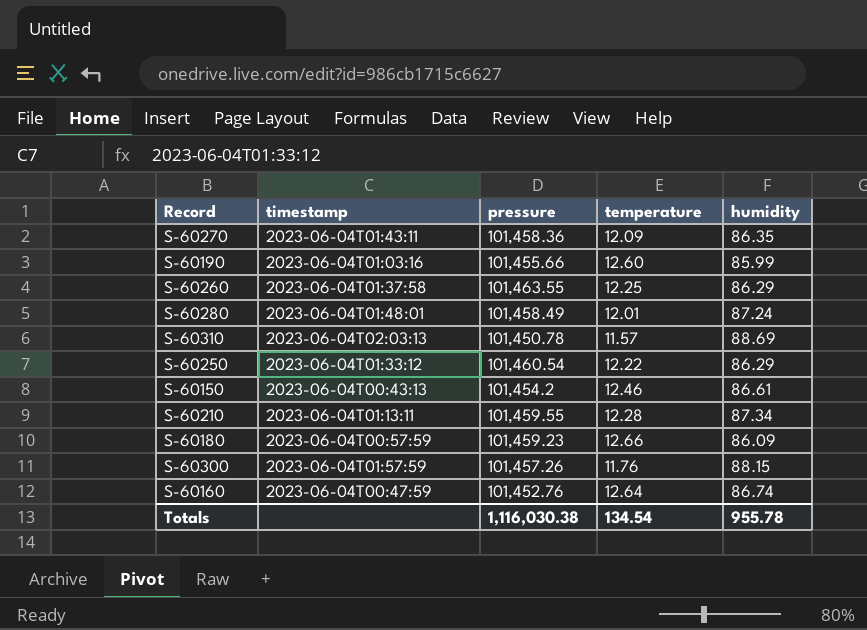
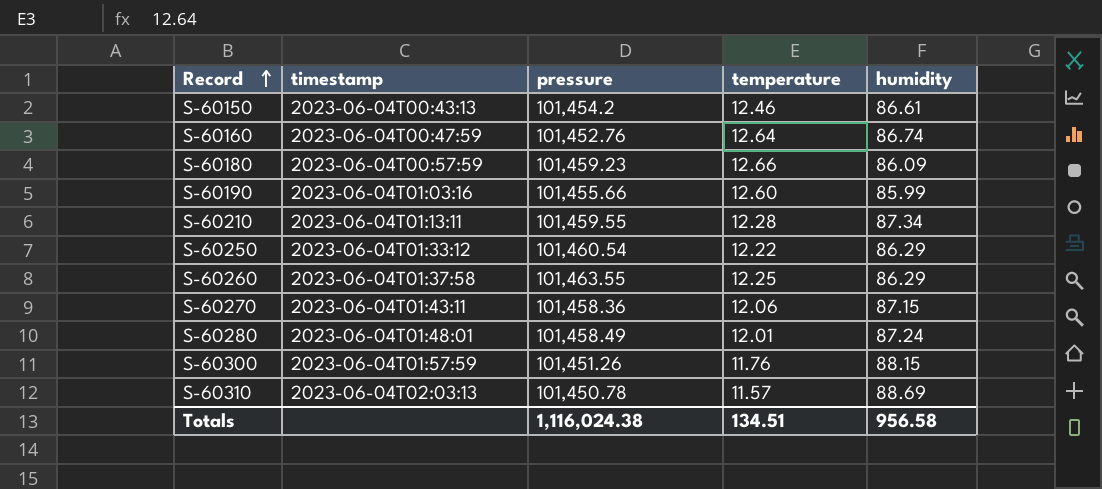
row order: none -> Record ascending
S-60270 | temperature: 12.09 -> 12.06
S-60270 | humidity: 86.35 -> 87.15
S-60300 | pressure: 101,457.26 -> 101,451.26
Totals | pressure: 1,116,030.38 -> 1,116,024.38
Totals | temperature: 134.54 -> 134.51
Totals | humidity: 955.78 -> 956.58

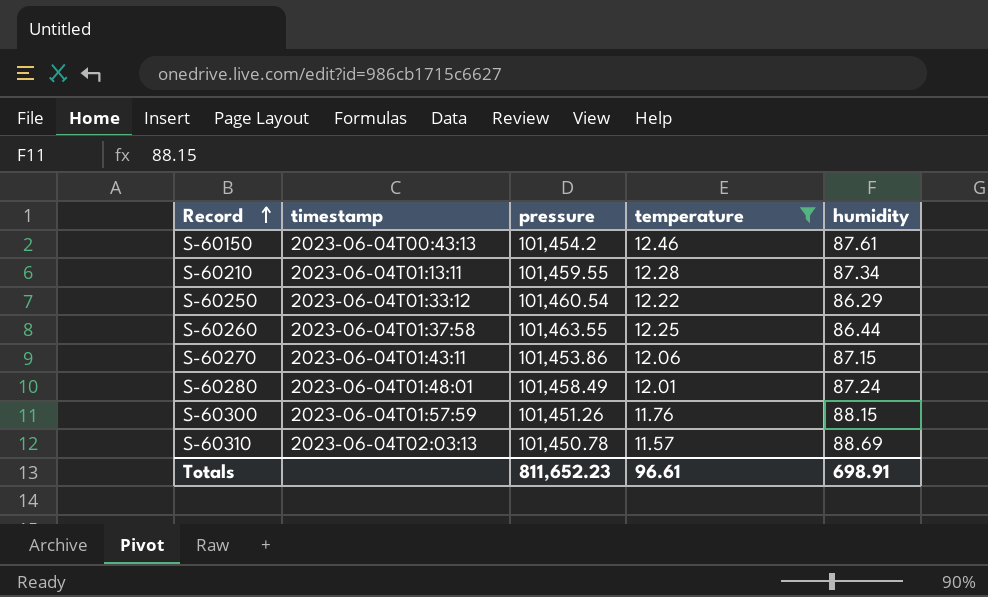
filter: none -> temperature <= 12.46
S-60150 | humidity: 86.61 -> 87.61
S-60260 | humidity: 86.29 -> 86.44
S-60270 | pressure: 101,458.36 -> 101,453.86
Totals | pressure: 1,116,024.38 -> 811,652.23
Totals | temperature: 134.51 -> 96.61
Totals | humidity: 956.58 -> 698.91

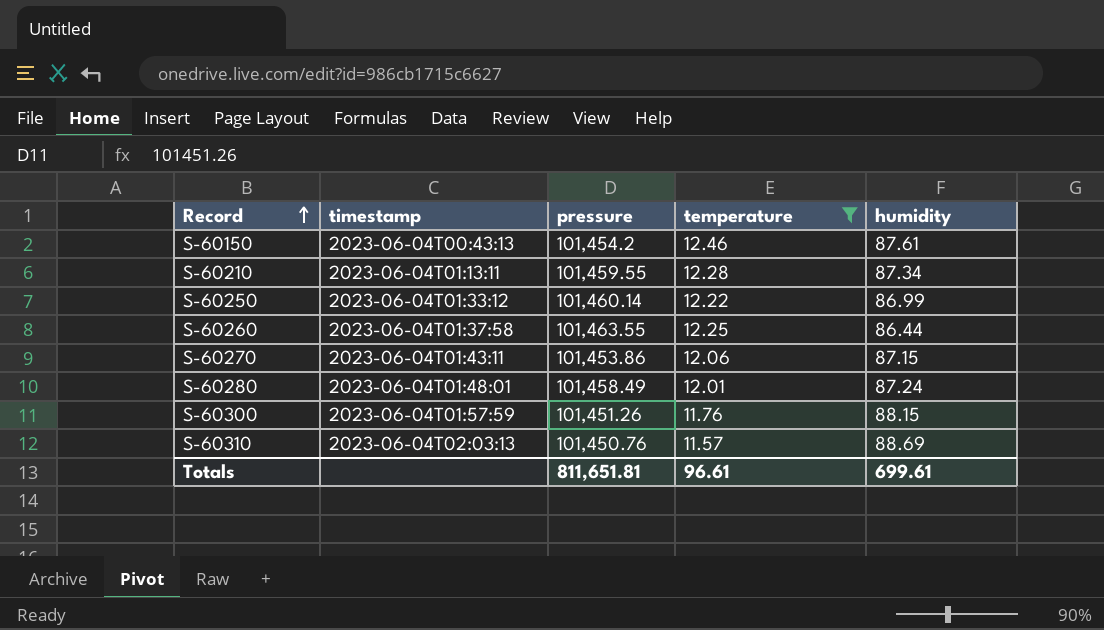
S-60250 | pressure: 101,460.54 -> 101,460.14
S-60250 | humidity: 86.29 -> 86.99
S-60310 | pressure: 101,450.78 -> 101,450.76
Totals | pressure: 811,652.23 -> 811,651.81
Totals | humidity: 698.91 -> 699.61

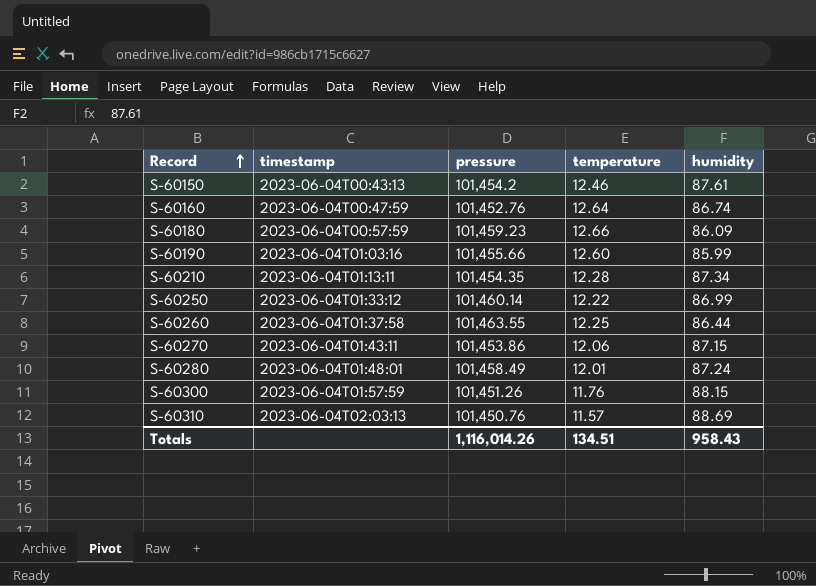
filter: temperature <= 12.46 -> none
S-60210 | pressure: 101,459.55 -> 101,454.35
Totals | pressure: 811,651.81 -> 1,116,014.26
Totals | temperature: 96.61 -> 134.51
Totals | humidity: 699.61 -> 958.43

